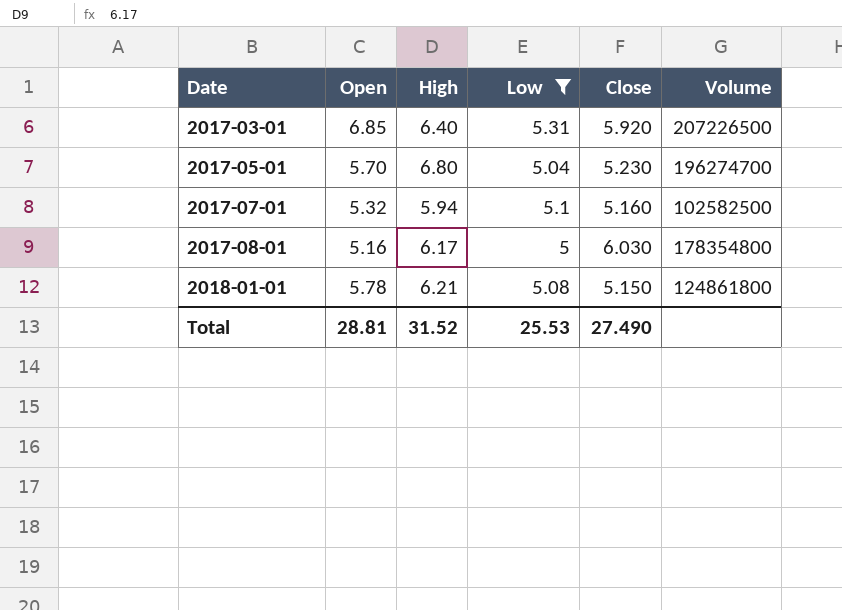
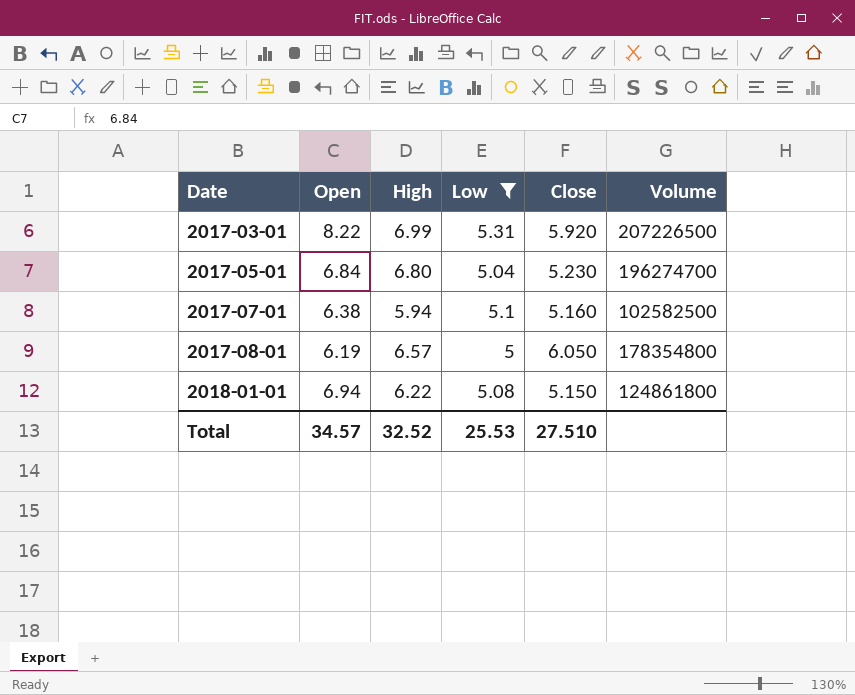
2017-03-01 | Open: 6.85 -> 8.22
2017-03-01 | High: 6.40 -> 6.99
2017-05-01 | Open: 5.70 -> 6.84
2017-07-01 | Open: 5.32 -> 6.38
2017-08-01 | Open: 5.16 -> 6.19
2017-08-01 | High: 6.17 -> 6.57
2017-08-01 | Close: 6.030 -> 6.050
2018-01-01 | Open: 5.78 -> 6.94
2018-01-01 | High: 6.21 -> 6.22
Total | Open: 28.81 -> 34.57
Total | High: 31.52 -> 32.52
Total | Close: 27.490 -> 27.510

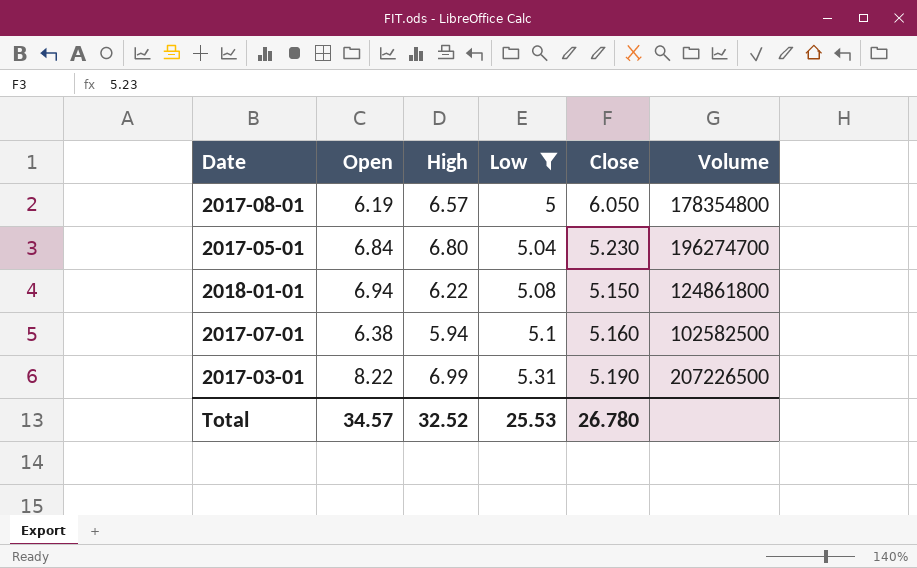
row order: Date ascending -> Low ascending
2017-03-01 | Close: 5.920 -> 5.190
Total | Close: 27.510 -> 26.780

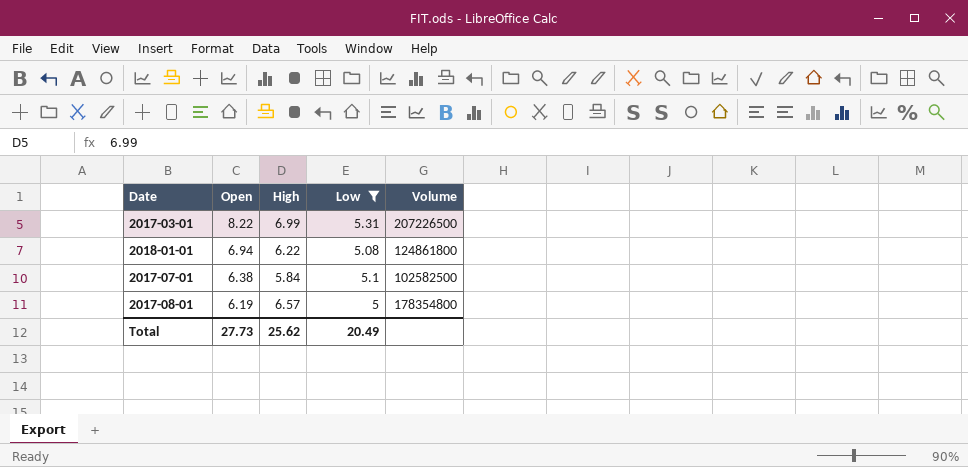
row order: Low ascending -> Open descending
column Close | position: 5 -> none
row 2017-05-01: 6.84 | 6.80 | 5.04 | 5.230 | 196274700 -> none
2017-07-01 | High: 5.94 -> 5.84
Total | Open: 34.57 -> 27.73
Total | High: 32.52 -> 25.62
Total | Low: 25.53 -> 20.49

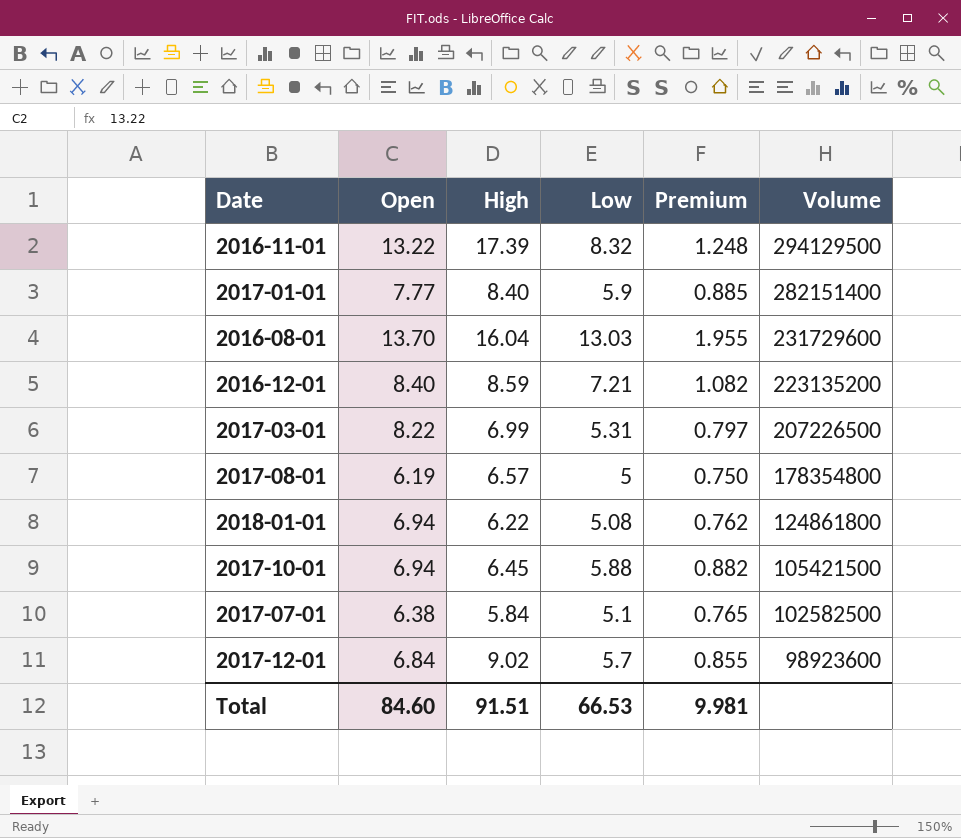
filter: Low <= 5.31 -> none
row order: Open descending -> Volume descending
column Premium | formula: none -> [Low] * 0.15
Total | Open: 27.73 -> 84.60
Total | High: 25.62 -> 91.51
Total | Low: 20.49 -> 66.53

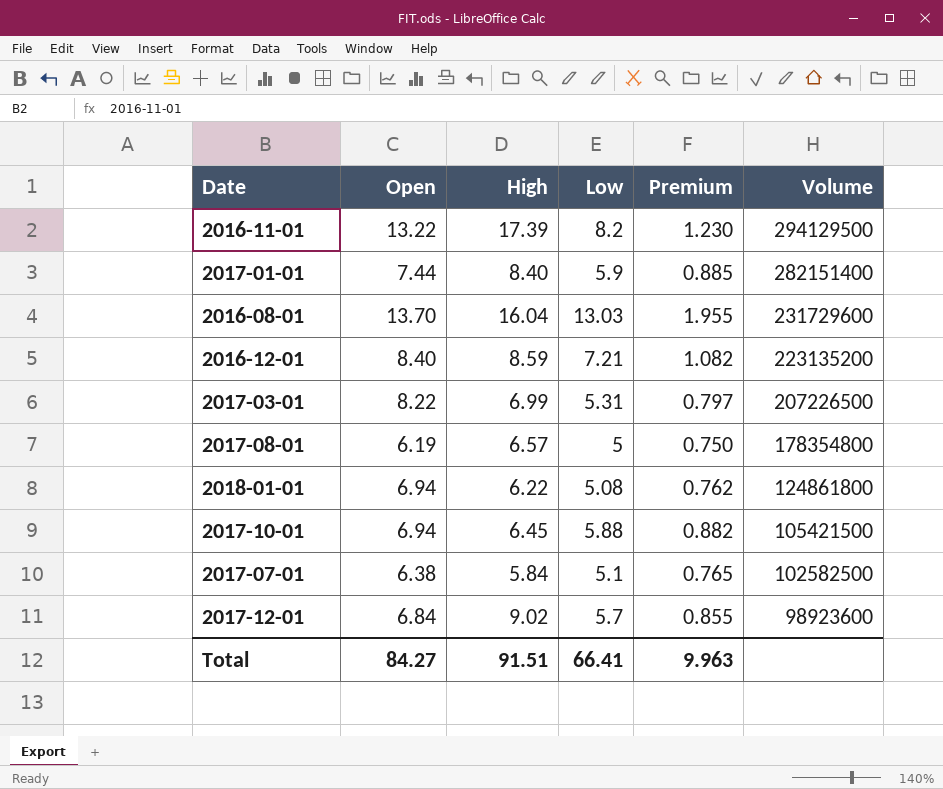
2016-11-01 | Low: 8.32 -> 8.2
2016-11-01 | Premium: 1.248 -> 1.230
2017-01-01 | Open: 7.77 -> 7.44
Total | Open: 84.60 -> 84.27
Total | Low: 66.53 -> 66.41
Total | Premium: 9.981 -> 9.963

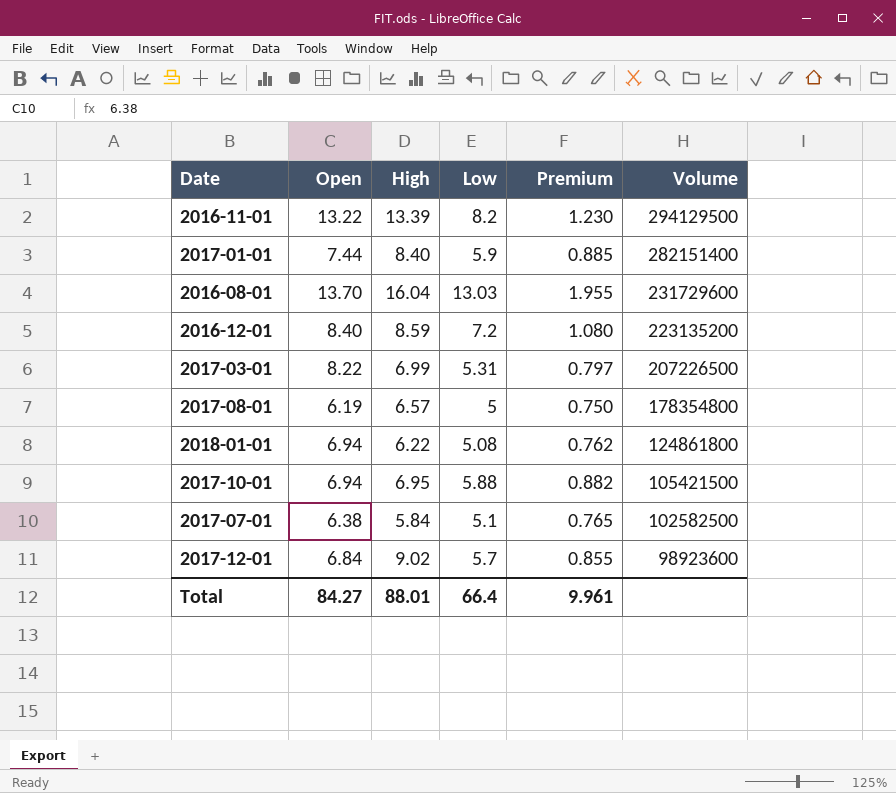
2016-11-01 | High: 17.39 -> 13.39
2016-12-01 | Low: 7.21 -> 7.2
2016-12-01 | Premium: 1.082 -> 1.080
2017-10-01 | High: 6.45 -> 6.95
Total | High: 91.51 -> 88.01
Total | Low: 66.41 -> 66.4
Total | Premium: 9.963 -> 9.961

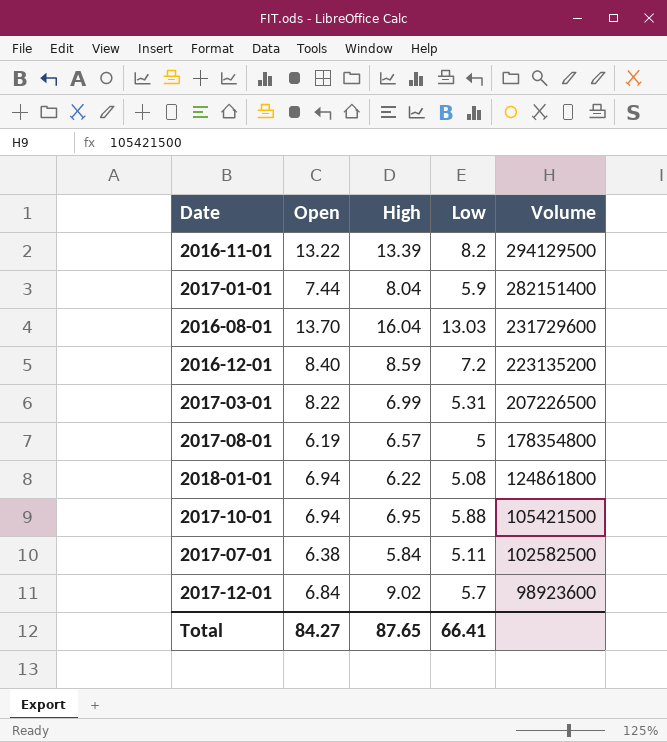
column Premium | formula: [Low] * 0.15 -> none
2017-01-01 | High: 8.40 -> 8.04
2017-07-01 | Low: 5.1 -> 5.11
Total | High: 88.01 -> 87.65
Total | Low: 66.4 -> 66.41

